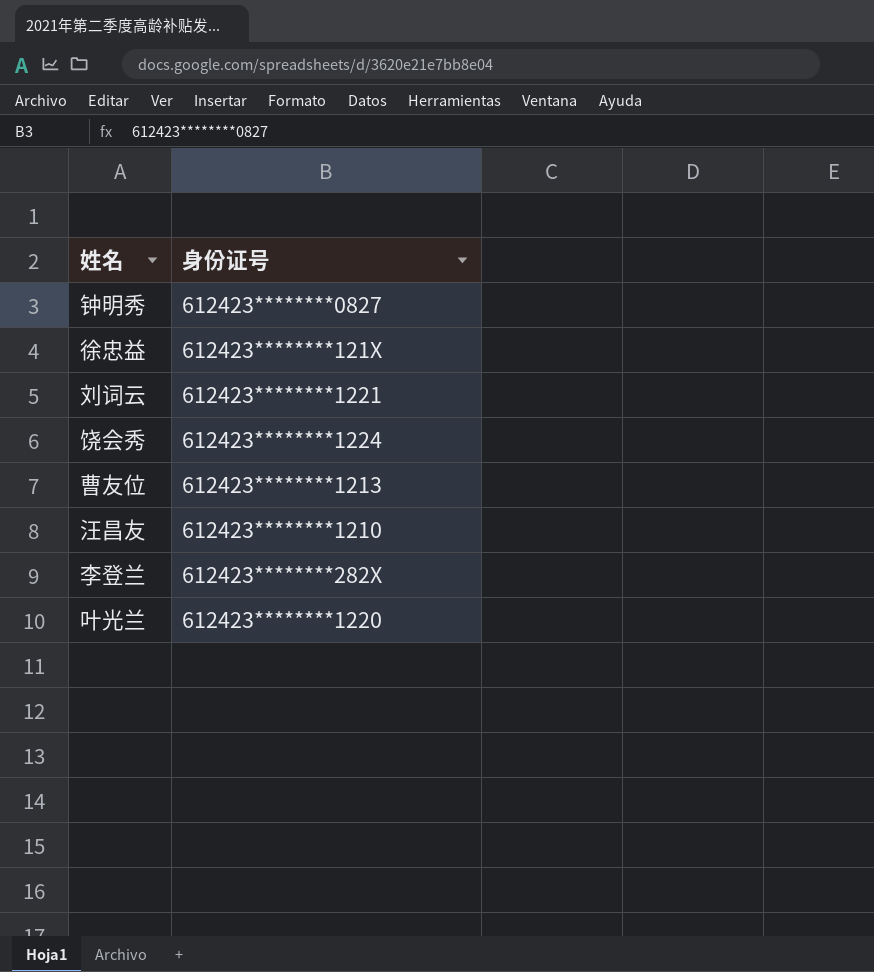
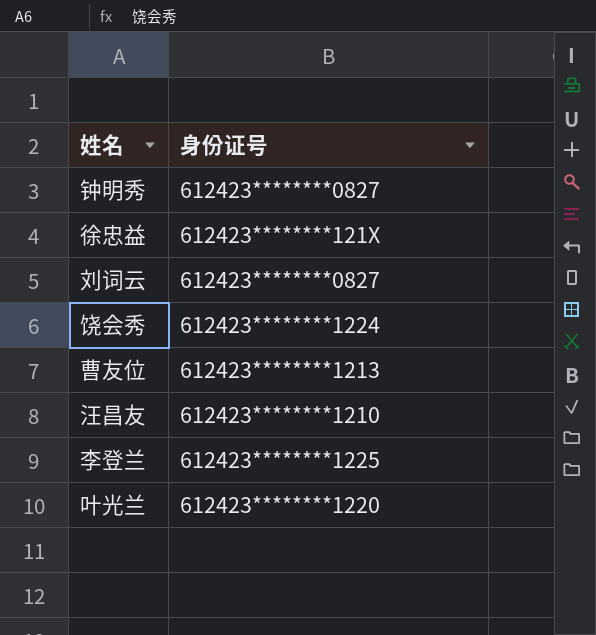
刘词云 | 身份证号: 612423********1221 -> 612423********0827
李登兰 | 身份证号: 612423********282X -> 612423********1225

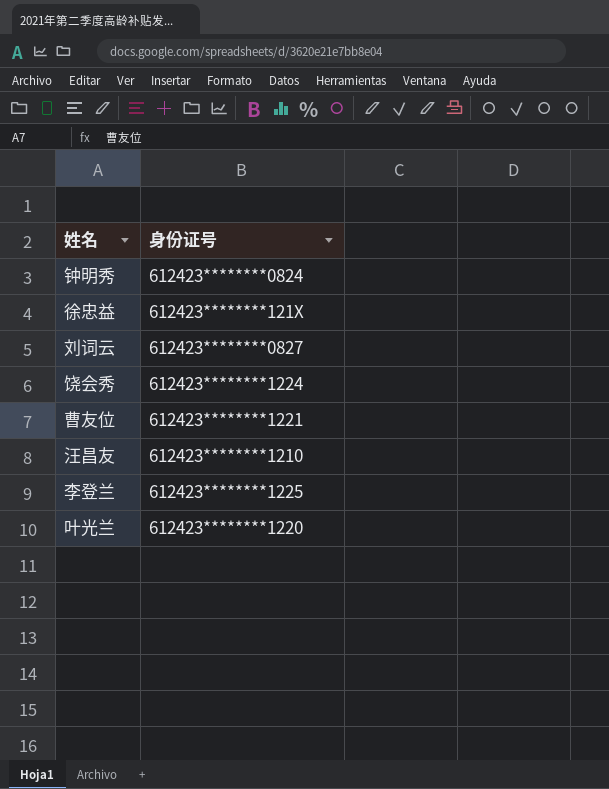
钟明秀 | 身份证号: 612423********0827 -> 612423********0824
曹友位 | 身份证号: 612423********1213 -> 612423********1221

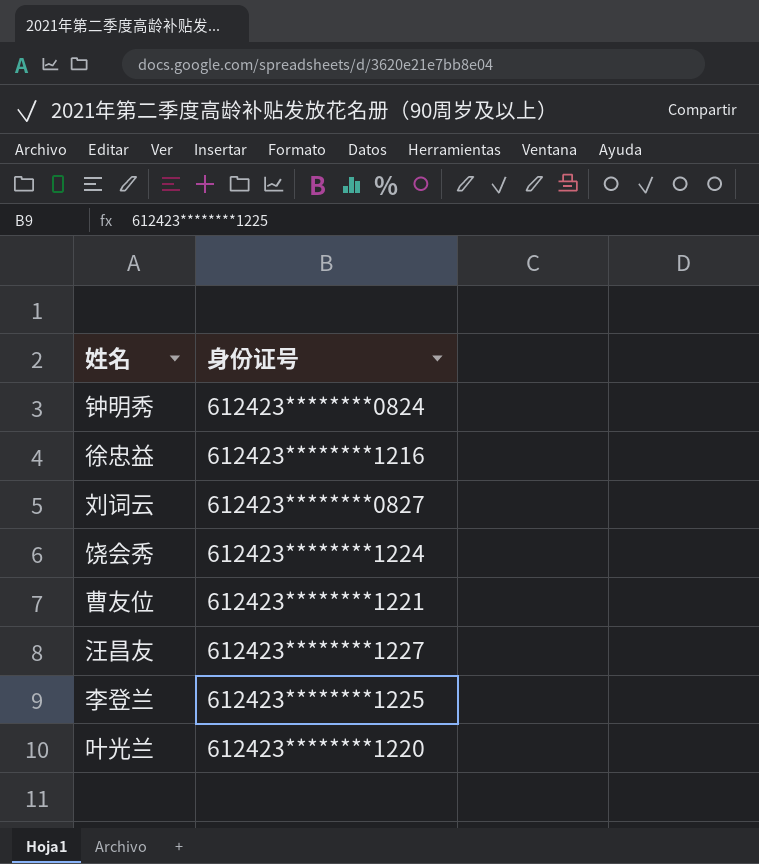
徐忠益 | 身份证号: 612423********121X -> 612423********1216
汪昌友 | 身份证号: 612423********1210 -> 612423********1227

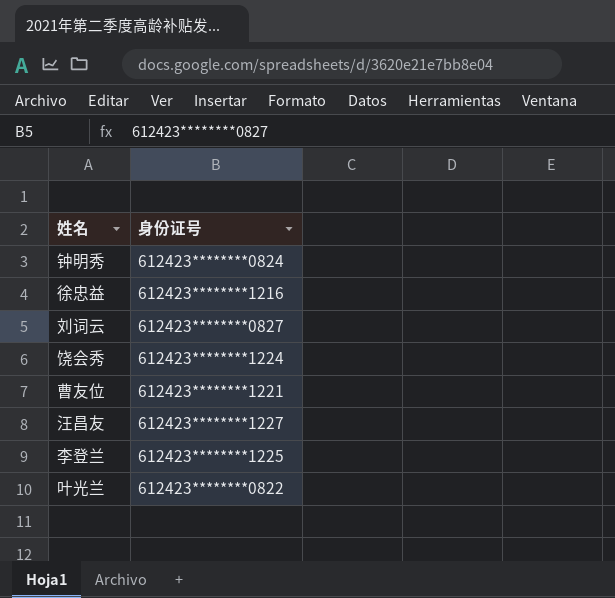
叶光兰 | 身份证号: 612423********1220 -> 612423********0822

